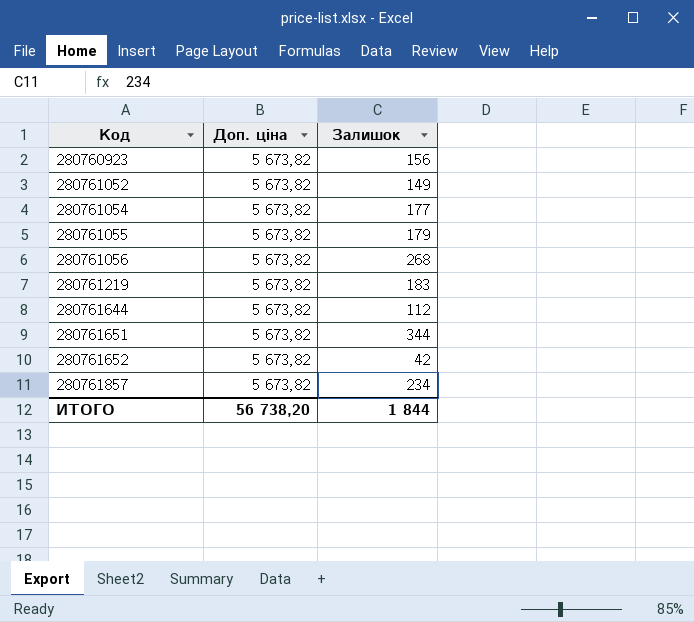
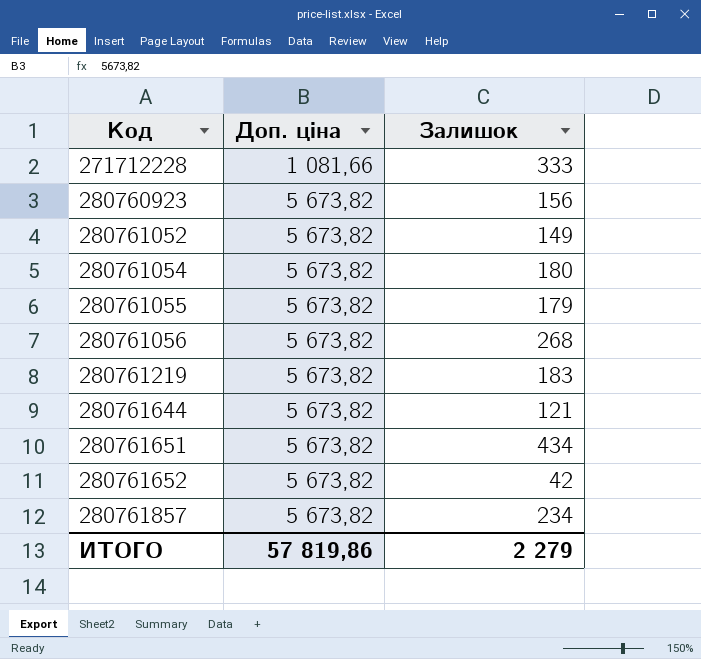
row 271712228: none -> 1 081,66 | 333
280761054 | Залишок: 177 -> 180
280761644 | Залишок: 112 -> 121
280761651 | Залишок: 344 -> 434
ИТОГО | Доп. ціна: 56 738,20 -> 57 819,86
ИТОГО | Залишок: 1 844 -> 2 279

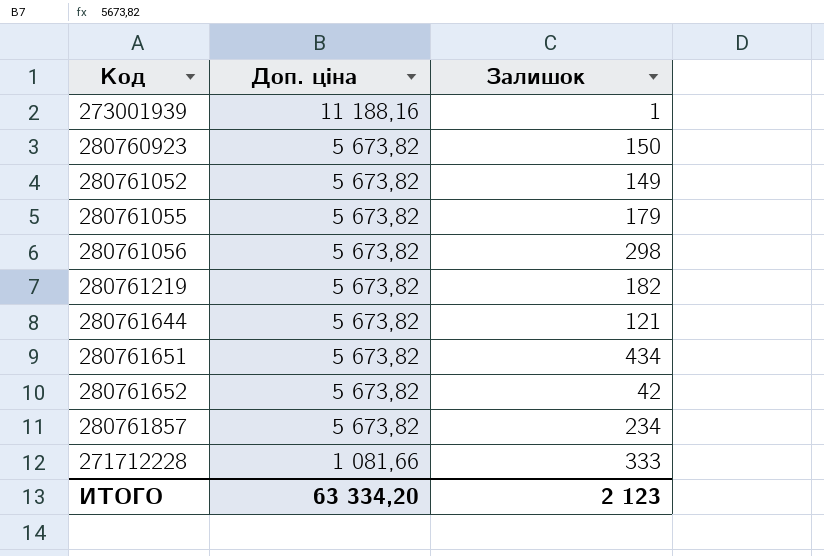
row order: Код ascending -> Доп. ціна descending
row 280761054: 5 673,82 | 180 -> none
row 273001939: none -> 11 188,16 | 1
280760923 | Залишок: 156 -> 150
280761056 | Залишок: 268 -> 298
280761219 | Залишок: 183 -> 182
ИТОГО | Доп. ціна: 57 819,86 -> 63 334,20
ИТОГО | Залишок: 2 279 -> 2 123

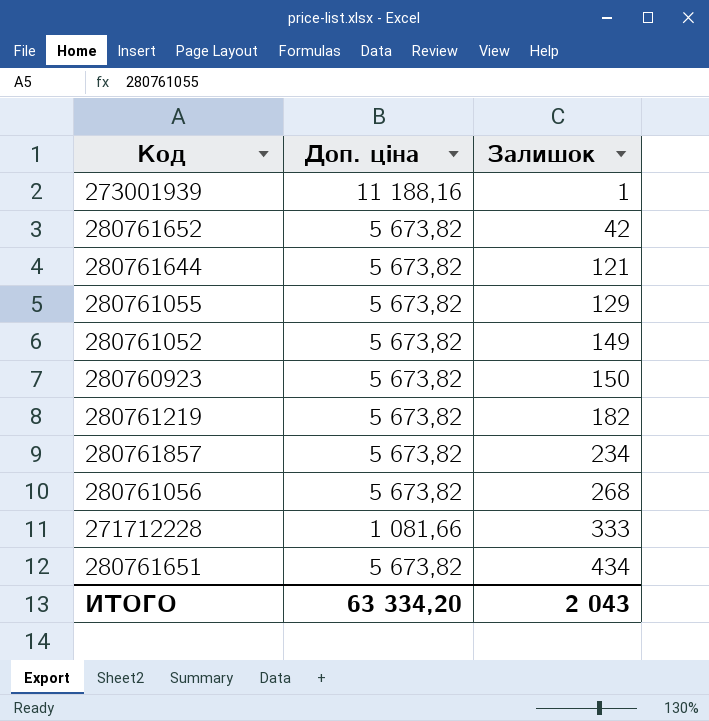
row order: Доп. ціна descending -> Залишок ascending
280761055 | Залишок: 179 -> 129
280761056 | Залишок: 298 -> 268
ИТОГО | Залишок: 2 123 -> 2 043

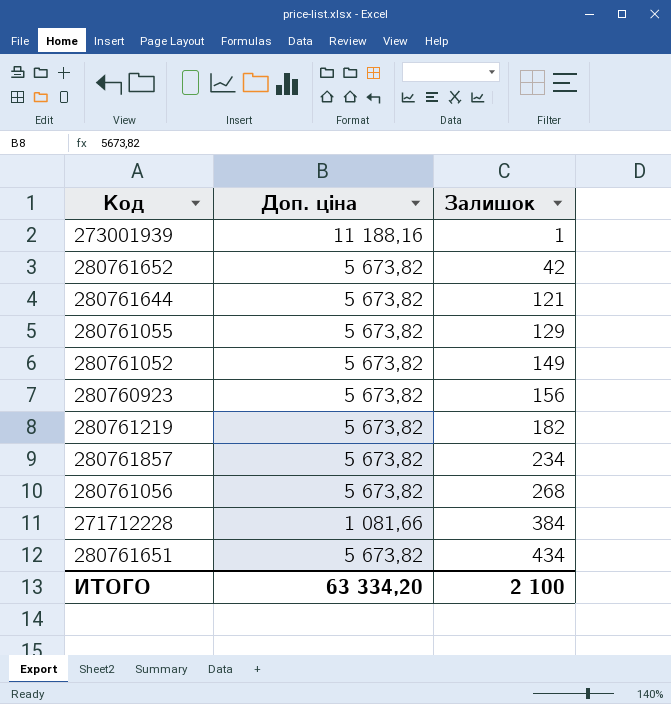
280760923 | Залишок: 150 -> 156
271712228 | Залишок: 333 -> 384
ИТОГО | Залишок: 2 043 -> 2 100

